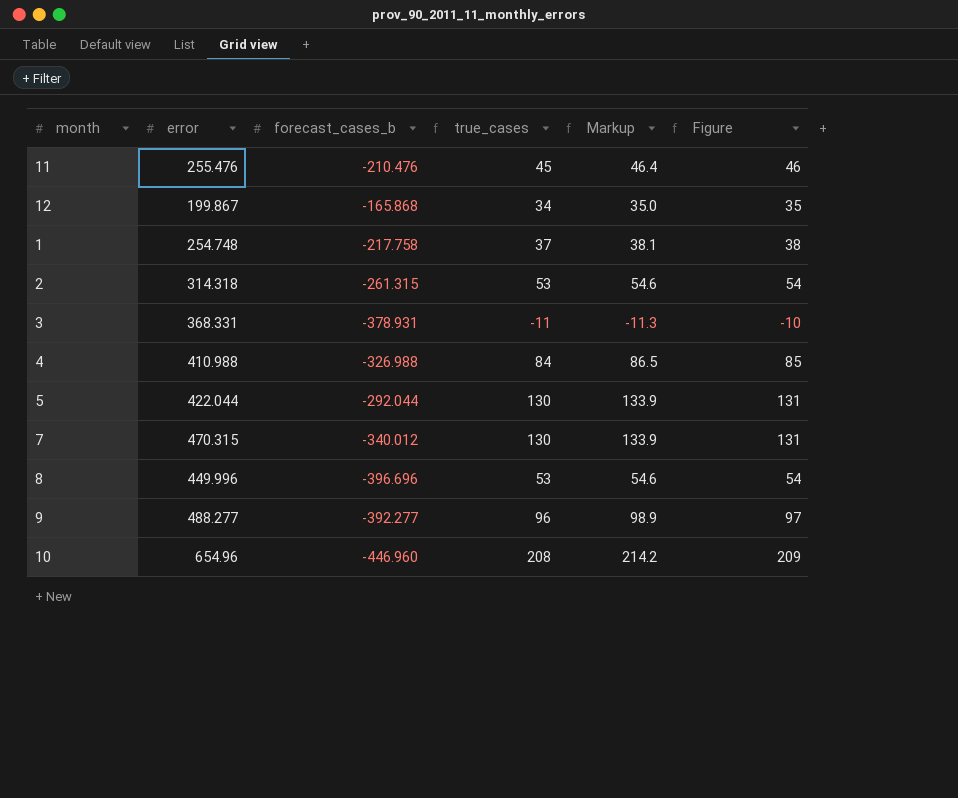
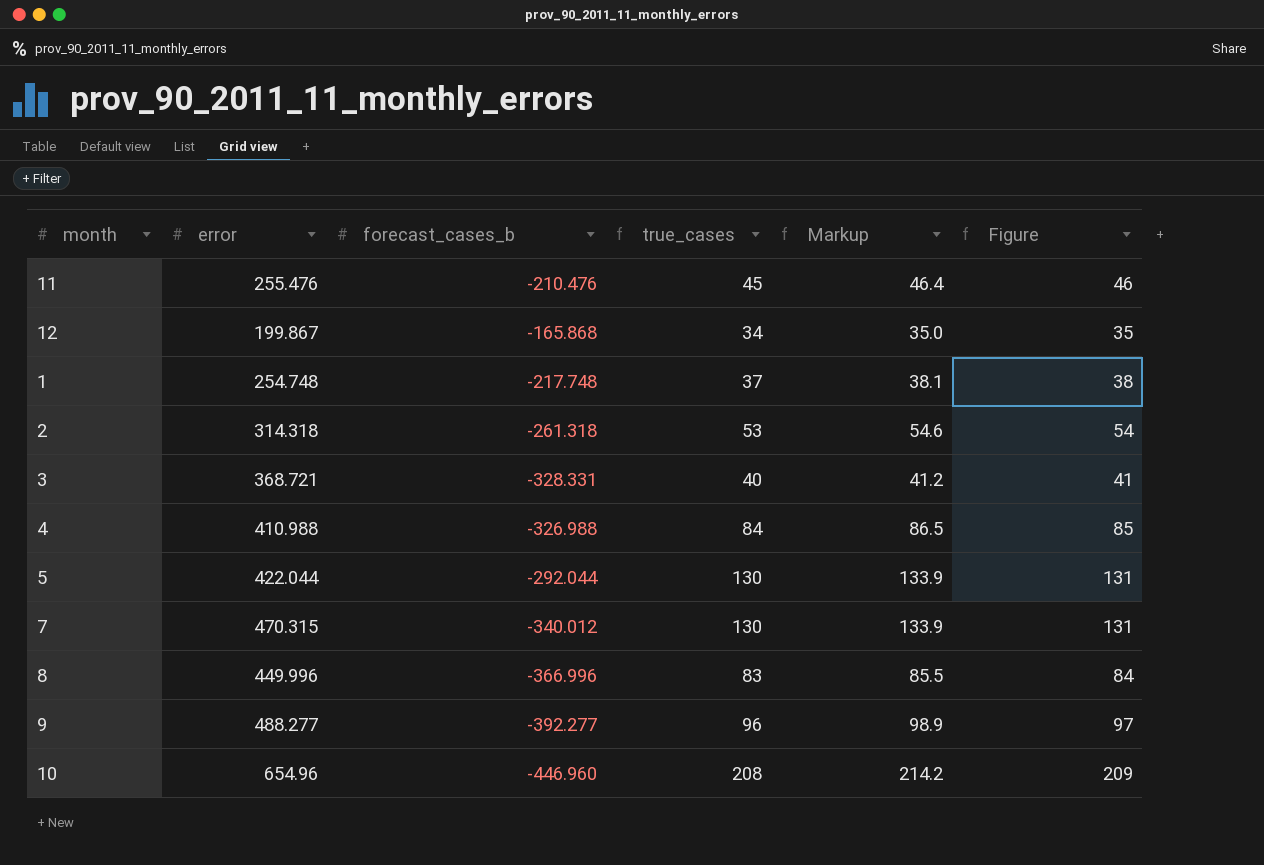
1 | forecast_cases_b: -217.758 -> -217.748
2 | forecast_cases_b: -261.315 -> -261.318
3 | error: 368.331 -> 368.721
3 | forecast_cases_b: -378.931 -> -328.331
3 | true_cases: -11 -> 40
3 | Markup: -11.3 -> 41.2
3 | Figure: -10 -> 41
8 | forecast_cases_b: -396.696 -> -366.996
8 | true_cases: 53 -> 83
8 | Markup: 54.6 -> 85.5
8 | Figure: 54 -> 84

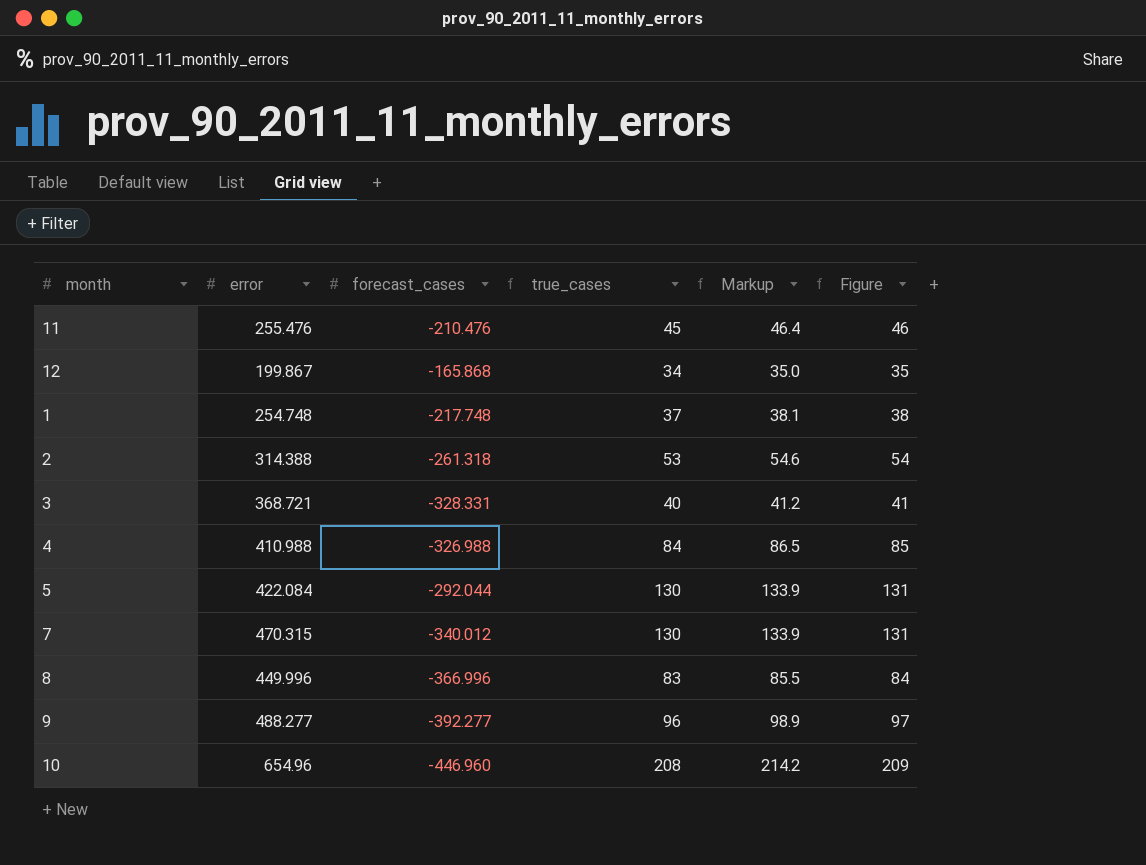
column name: forecast_cases_b -> forecast_cases
2 | error: 314.318 -> 314.388
5 | error: 422.044 -> 422.084

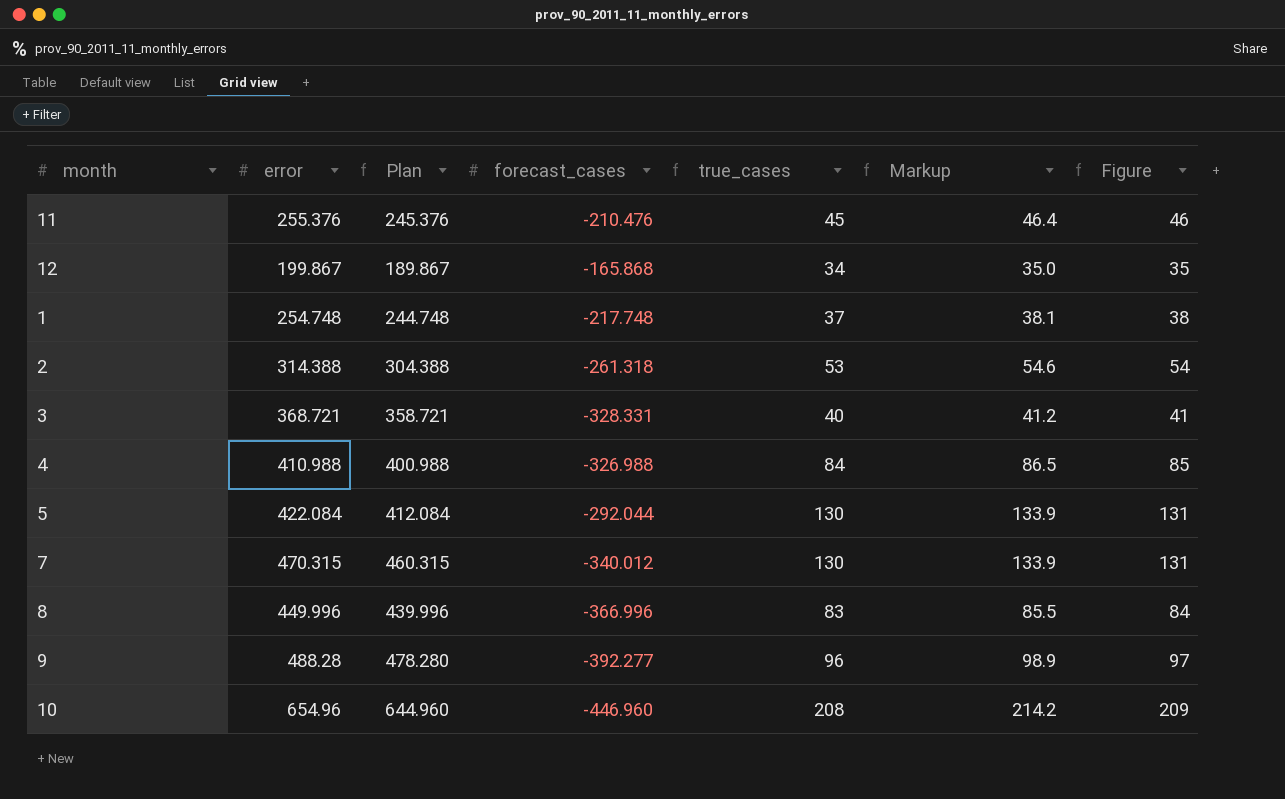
column Plan | formula: none -> [error] - 10
11 | error: 255.476 -> 255.376
9 | error: 488.277 -> 488.28

